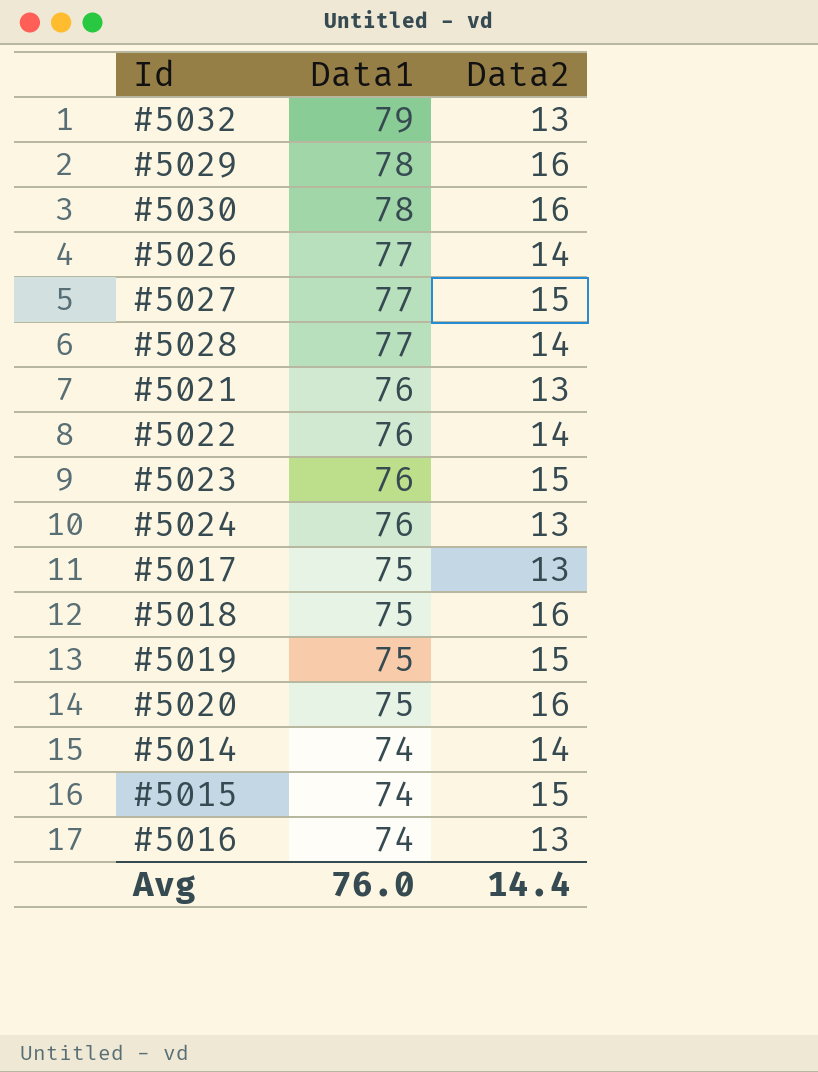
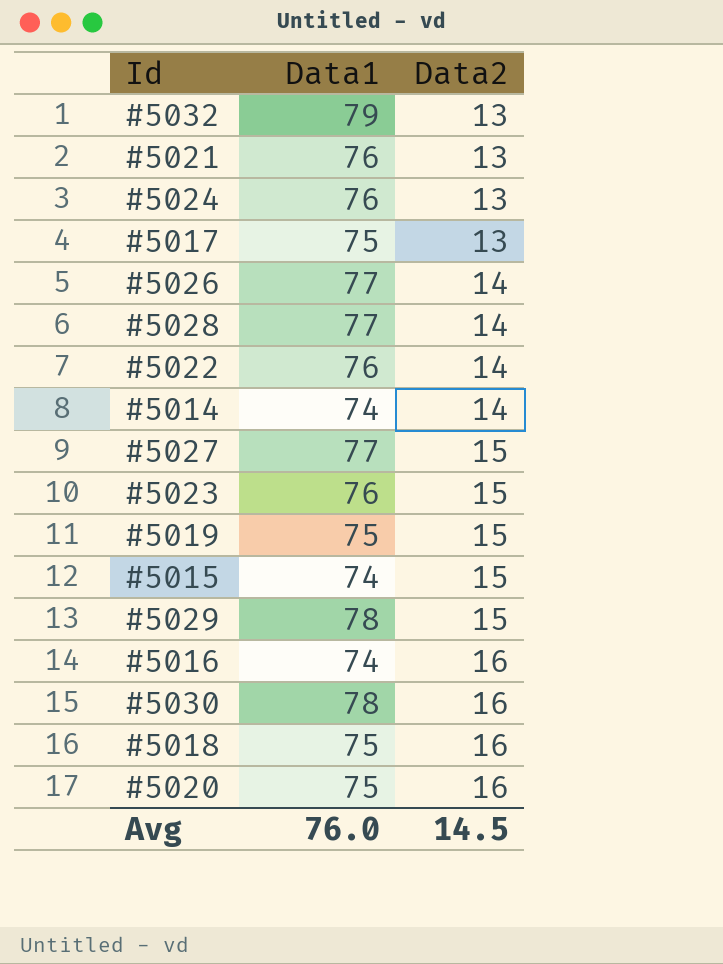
row order: Data1 descending -> Data2 ascending
#5029 | Data2: 16 -> 15
#5016 | Data2: 13 -> 16
Avg | Data2: 14.4 -> 14.5

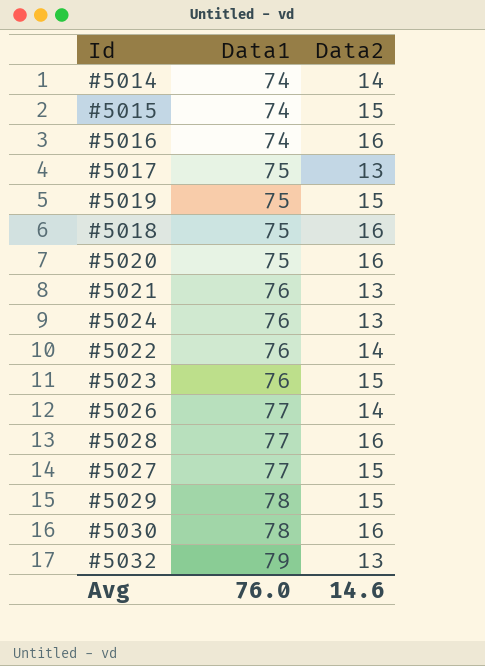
row order: Data2 ascending -> Data1 ascending
#5028 | Data2: 14 -> 16
Avg | Data2: 14.5 -> 14.6

